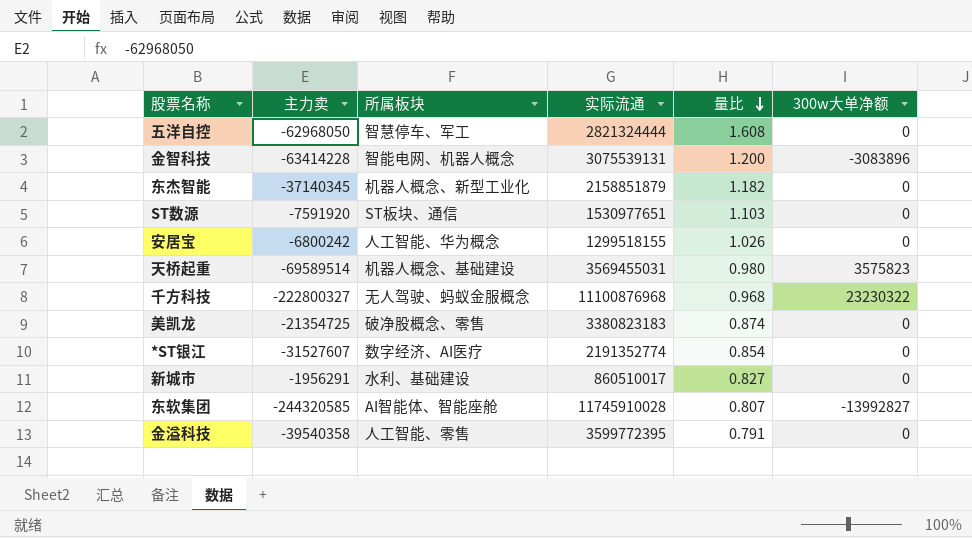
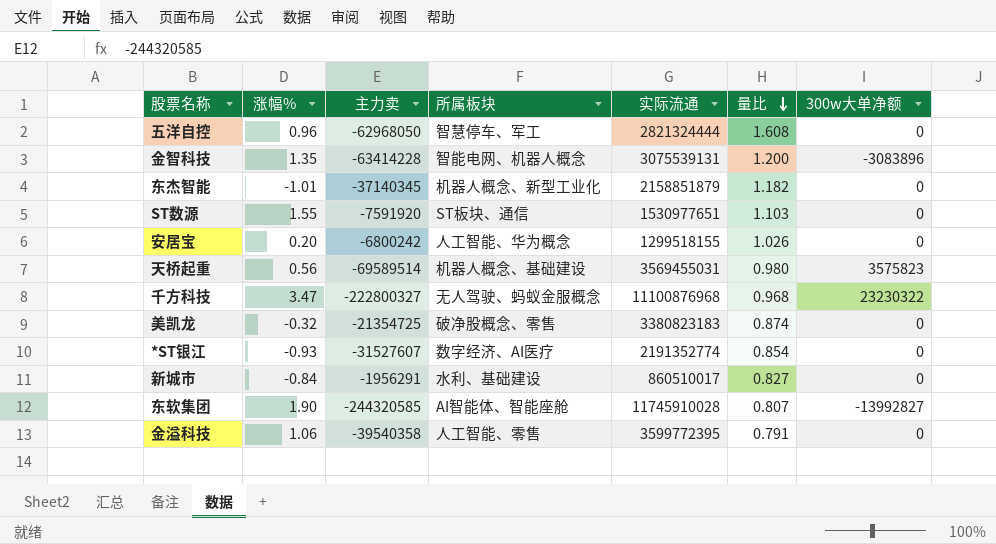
column 涨幅% | position: none -> 2

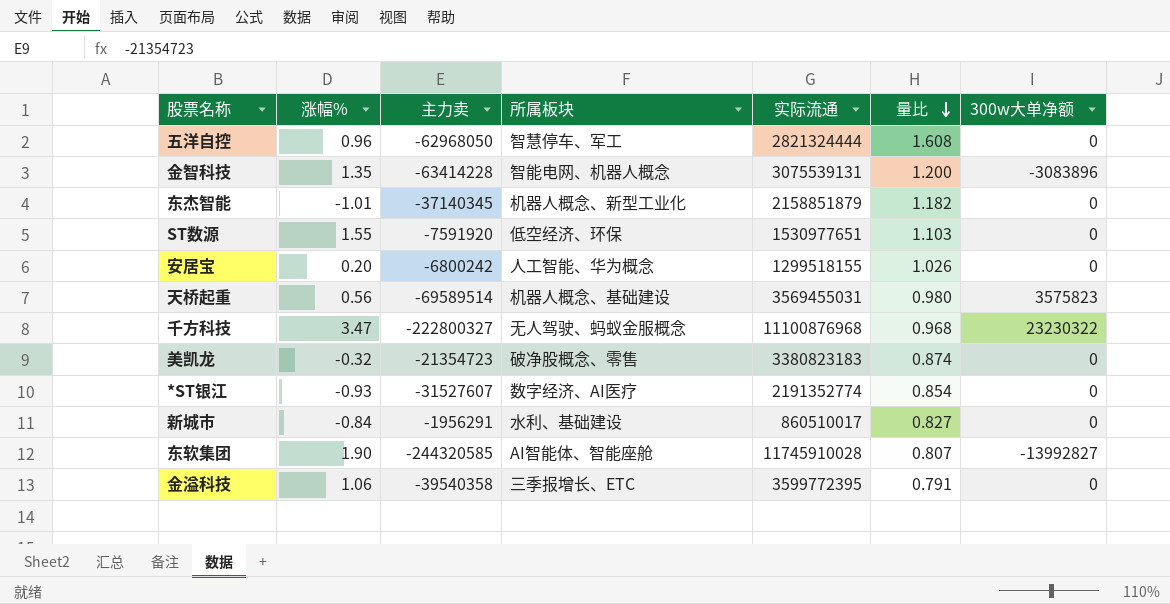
ST数源 | 所属板块: ST板块、通信 -> 低空经济、环保
美凯龙 | 主力卖: -21354725 -> -21354723
金溢科技 | 所属板块: 人工智能、零售 -> 三季报增长、ETC

